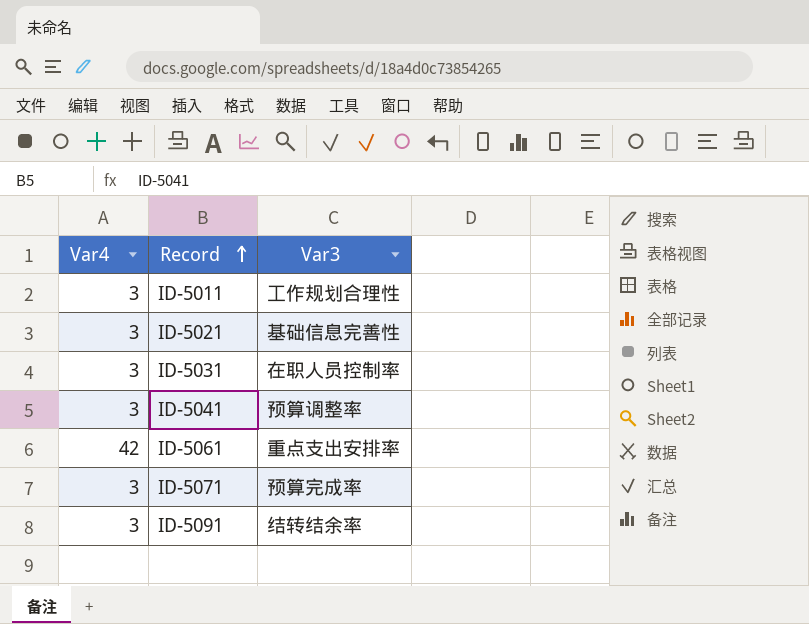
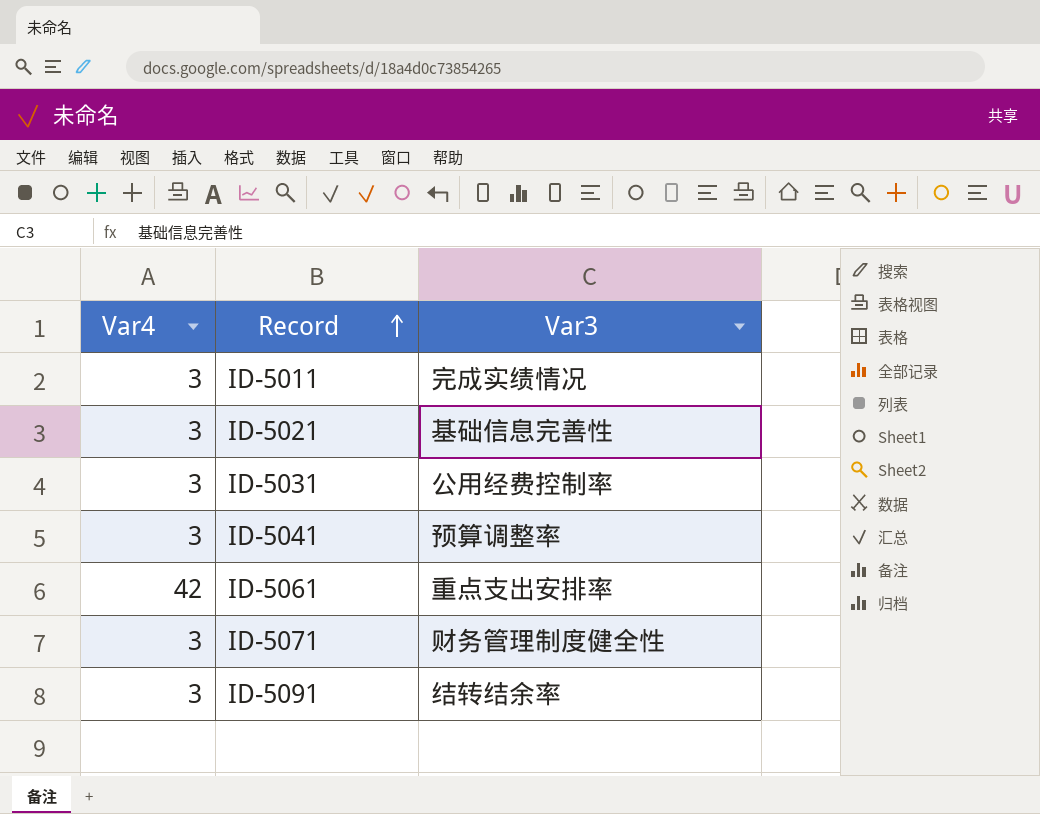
ID-5011 | Var3: 工作规划合理性 -> 完成实绩情况
ID-5031 | Var3: 在职人员控制率 -> 公用经费控制率
ID-5071 | Var3: 预算完成率 -> 财务管理制度健全性

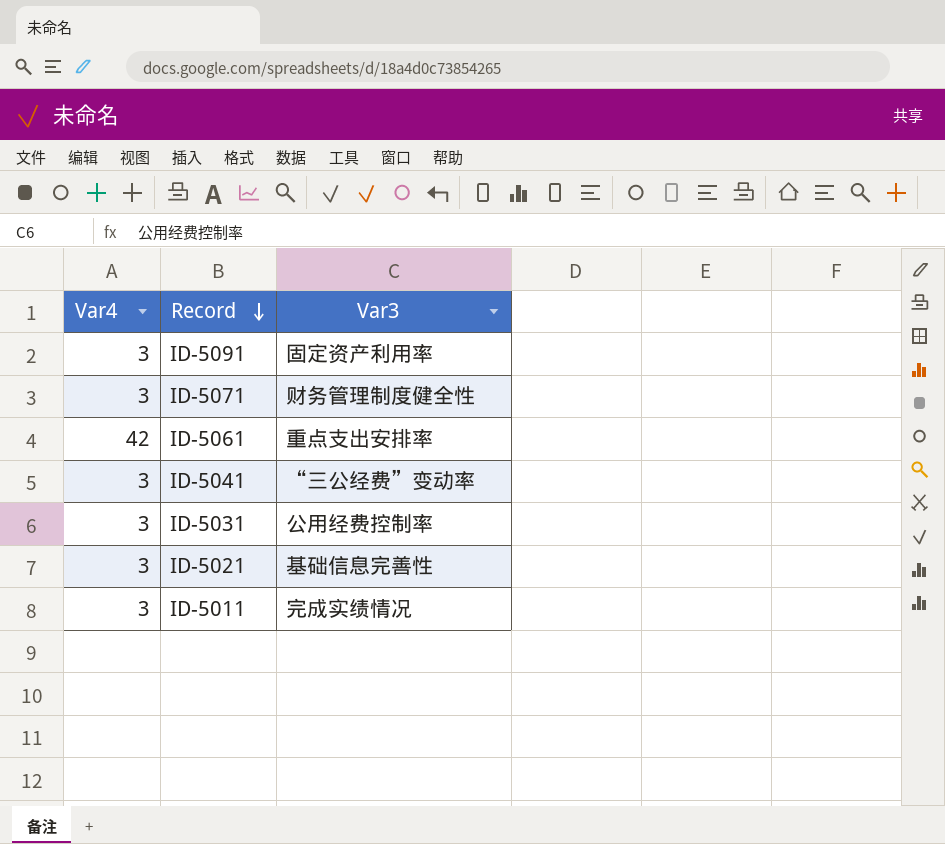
row order: Record ascending -> Record descending
ID-5091 | Var3: 结转结余率 -> 固定资产利用率
ID-5041 | Var3: 预算调整率 -> “三公经费”变动率

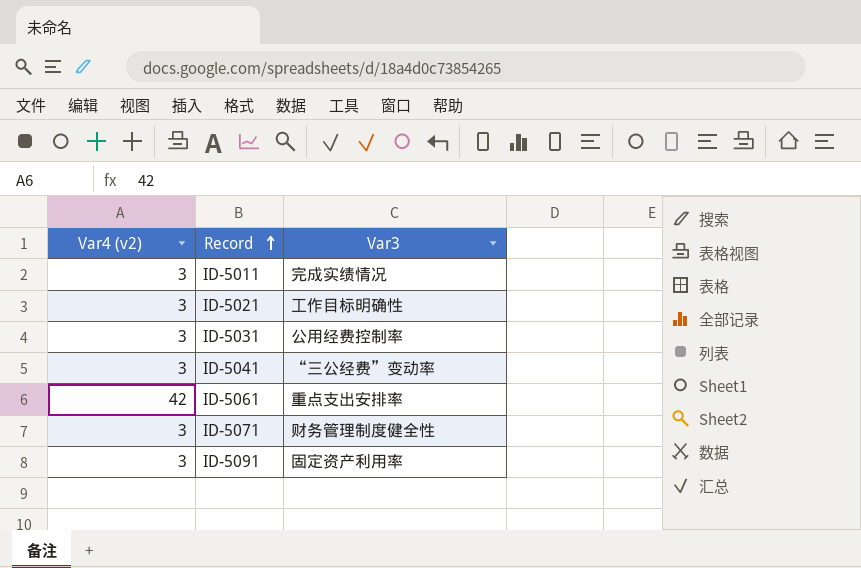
row order: Record descending -> Record ascending
column name: Var4 -> Var4 (v2)
ID-5021 | Var3: 基础信息完善性 -> 工作目标明确性

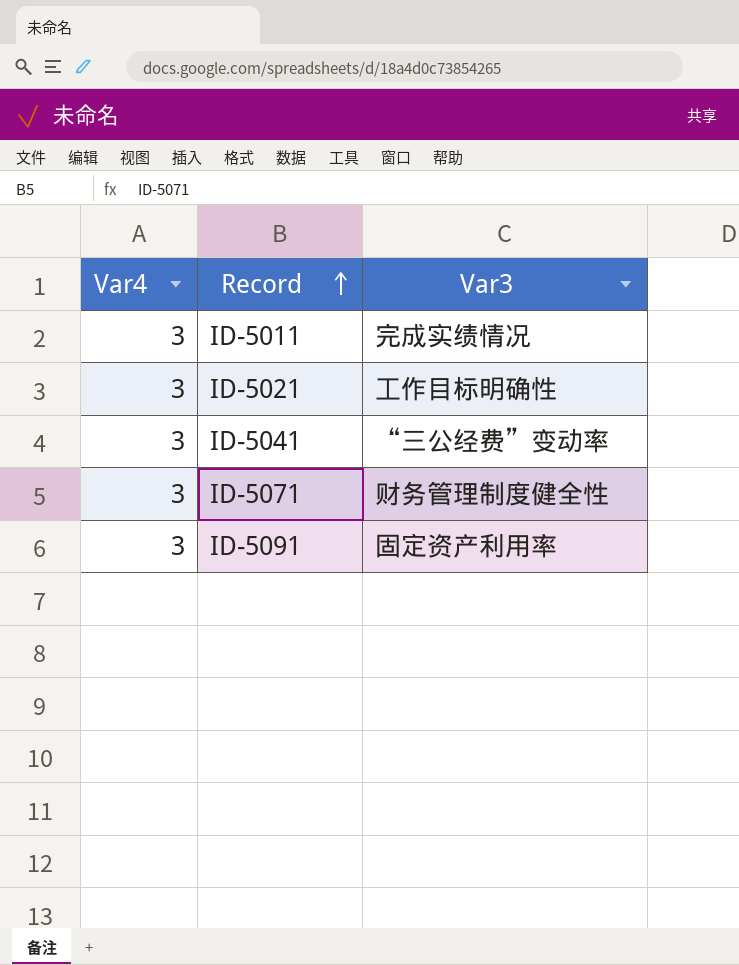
column name: Var4 (v2) -> Var4
row ID-5031: 3 | 公用经费控制率 -> none
row ID-5061: 42 | 重点支出安排率 -> none

